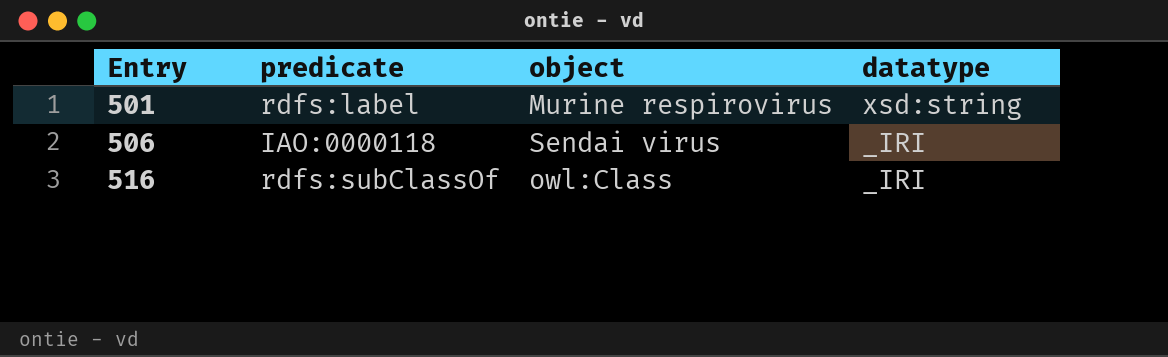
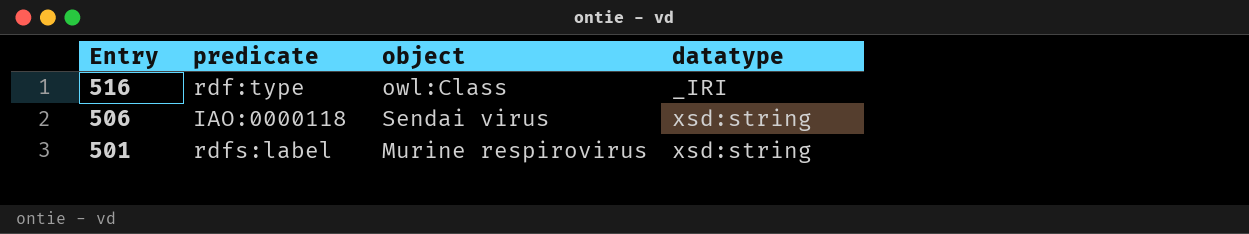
row order: Entry ascending -> Entry descending
516 | predicate: rdfs:subClassOf -> rdf:type
506 | datatype: _IRI -> xsd:string

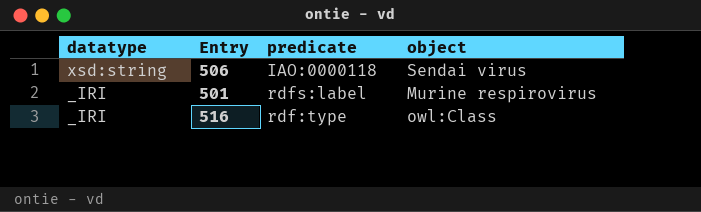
row order: Entry descending -> datatype descending
column datatype | position: 4 -> 1
501 | datatype: xsd:string -> _IRI

